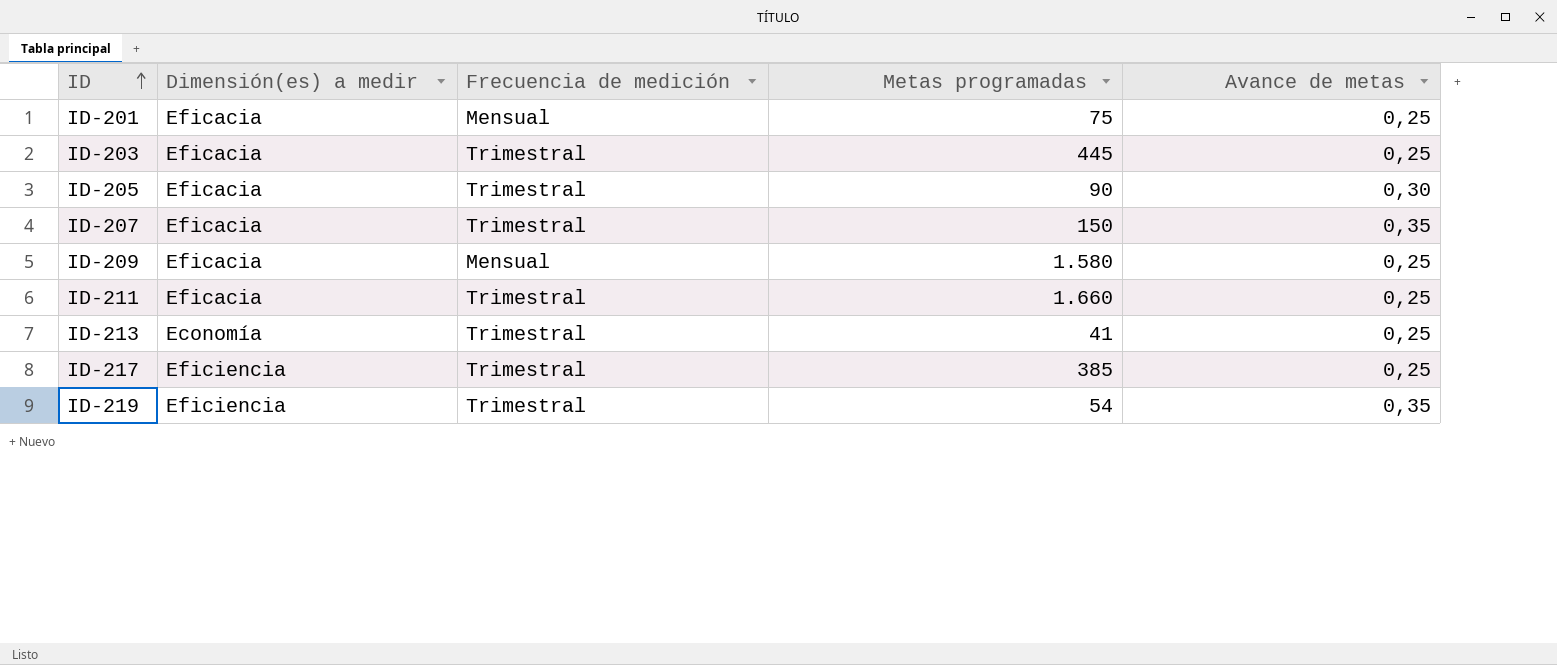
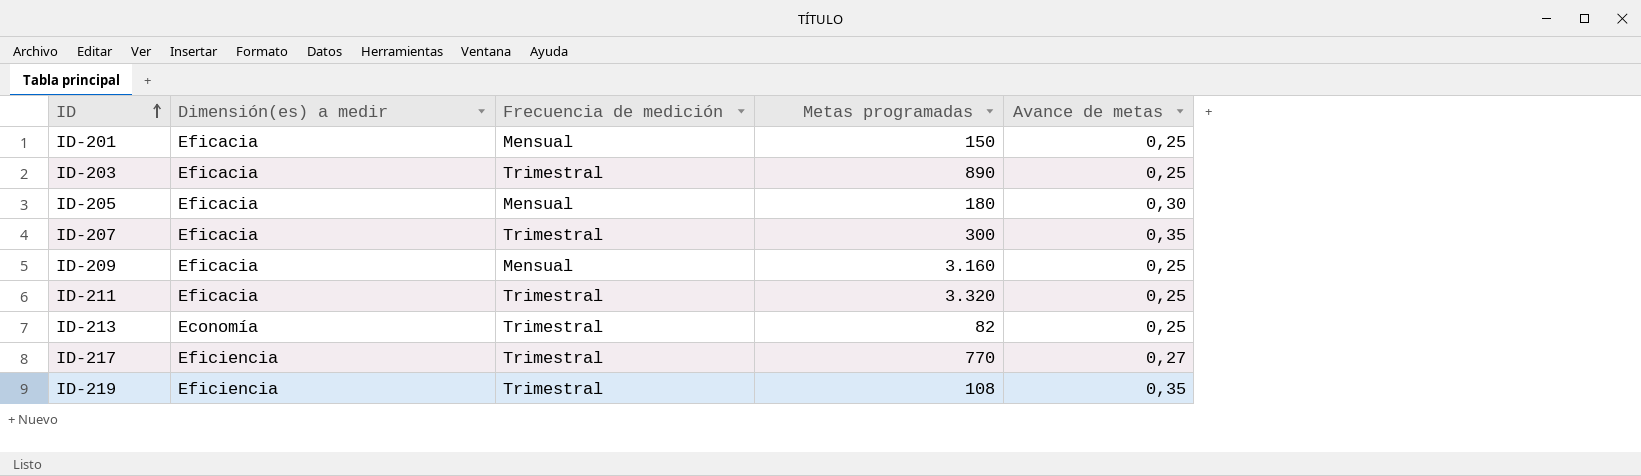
ID-201 | Metas programadas: 75 -> 150
ID-203 | Metas programadas: 445 -> 890
ID-205 | Frecuencia de medición: Trimestral -> Mensual
ID-205 | Metas programadas: 90 -> 180
ID-207 | Metas programadas: 150 -> 300
ID-209 | Metas programadas: 1.580 -> 3.160
ID-211 | Metas programadas: 1.660 -> 3.320
ID-213 | Metas programadas: 41 -> 82
ID-217 | Metas programadas: 385 -> 770
ID-217 | Avance de metas: 0,25 -> 0,27
ID-219 | Metas programadas: 54 -> 108

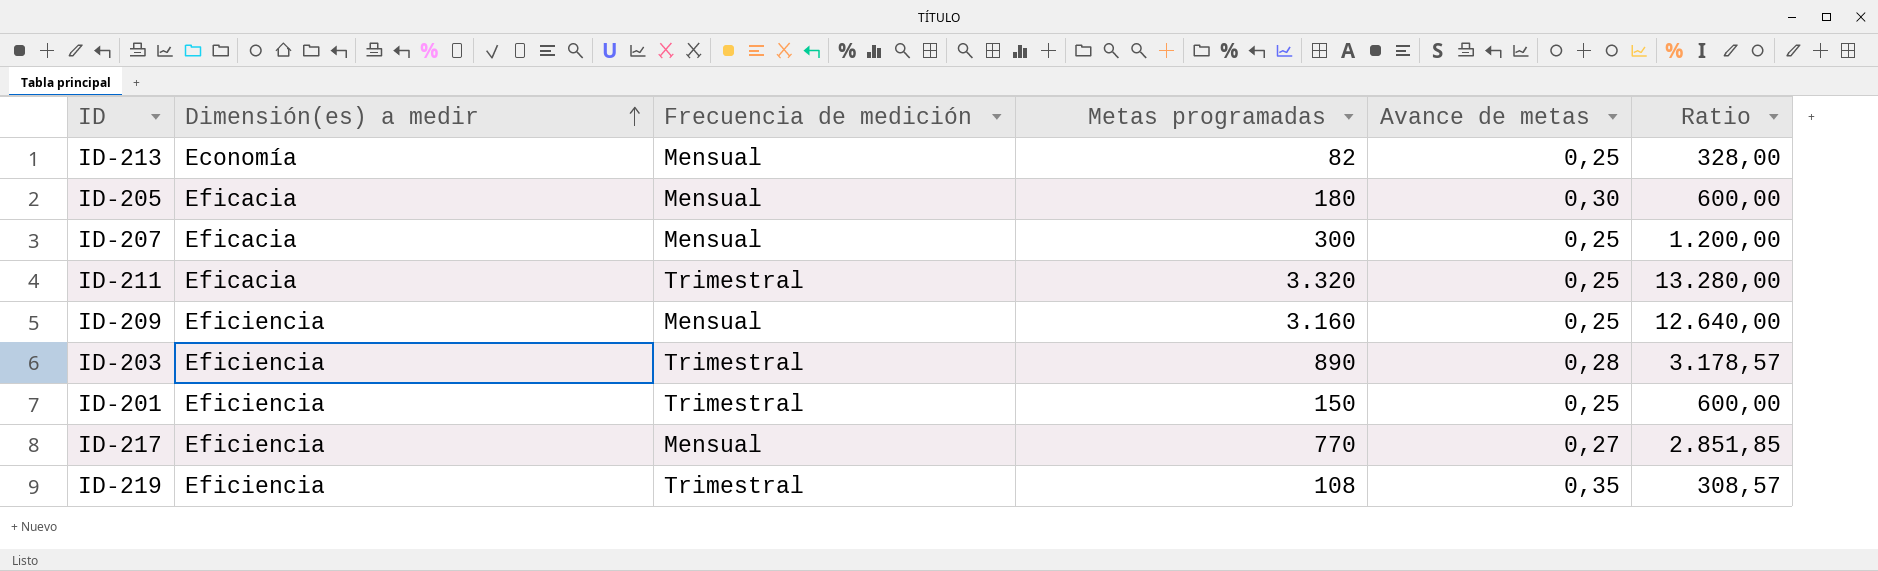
row order: ID ascending -> Dimensión(es) a medir ascending
column Ratio | formula: none -> [Metas programadas] / [Avance de metas]
ID-213 | Frecuencia de medición: Trimestral -> Mensual
ID-207 | Frecuencia de medición: Trimestral -> Mensual
ID-207 | Avance de metas: 0,35 -> 0,25
ID-209 | Dimensión(es) a medir: Eficacia -> Eficiencia
ID-203 | Dimensión(es) a medir: Eficacia -> Eficiencia
ID-203 | Avance de metas: 0,25 -> 0,28
ID-201 | Dimensión(es) a medir: Eficacia -> Eficiencia
ID-201 | Frecuencia de medición: Mensual -> Trimestral
ID-217 | Frecuencia de medición: Trimestral -> Mensual

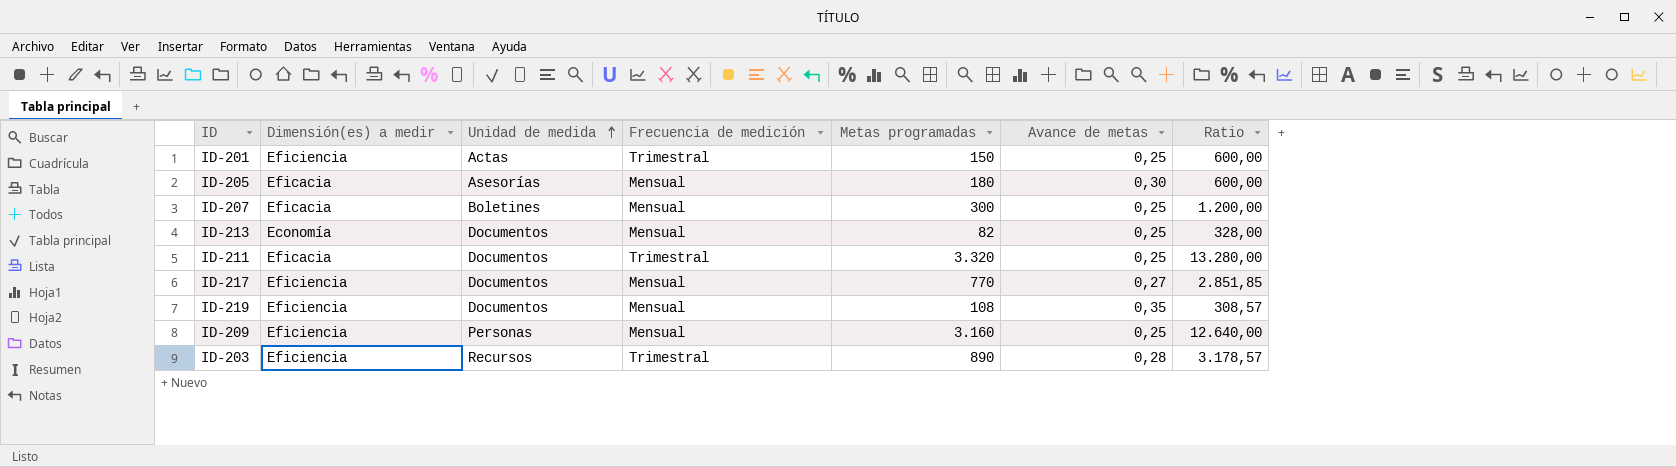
row order: Dimensión(es) a medir ascending -> Unidad de medida ascending
column Unidad de medida | position: none -> 3
ID-219 | Frecuencia de medición: Trimestral -> Mensual

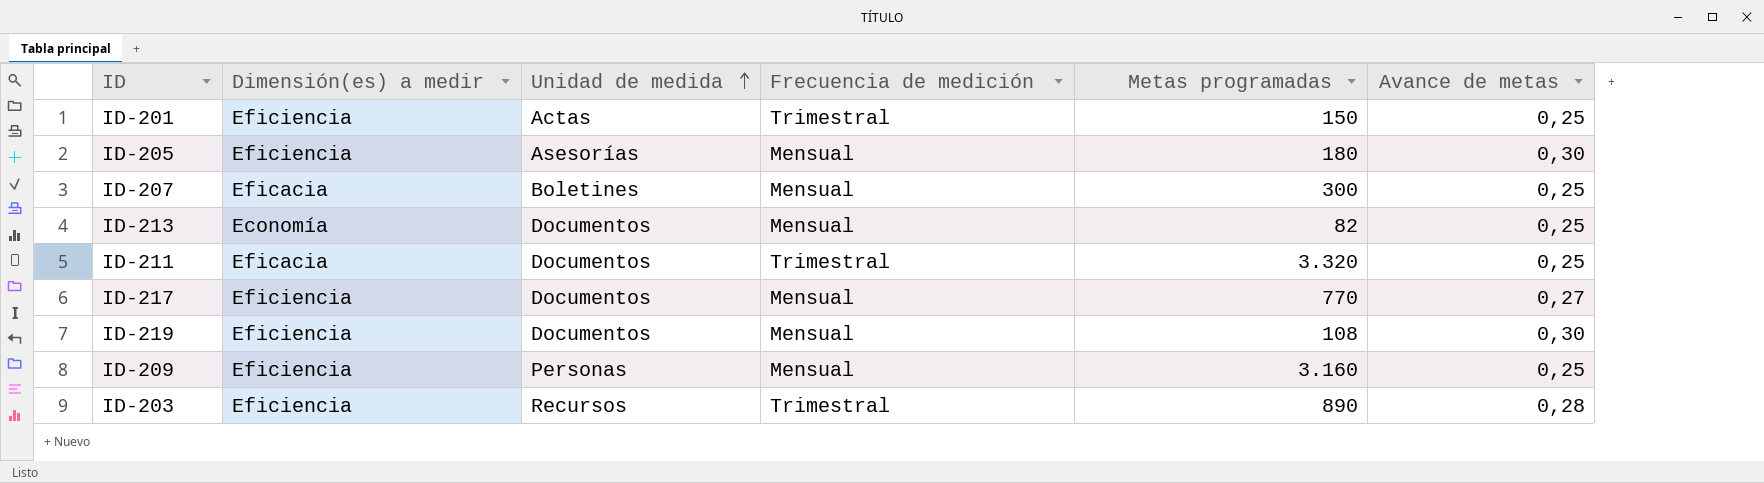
column Ratio | formula: [Metas programadas] / [Avance de metas] -> none
ID-205 | Dimensión(es) a medir: Eficacia -> Eficiencia
ID-219 | Avance de metas: 0,35 -> 0,30

